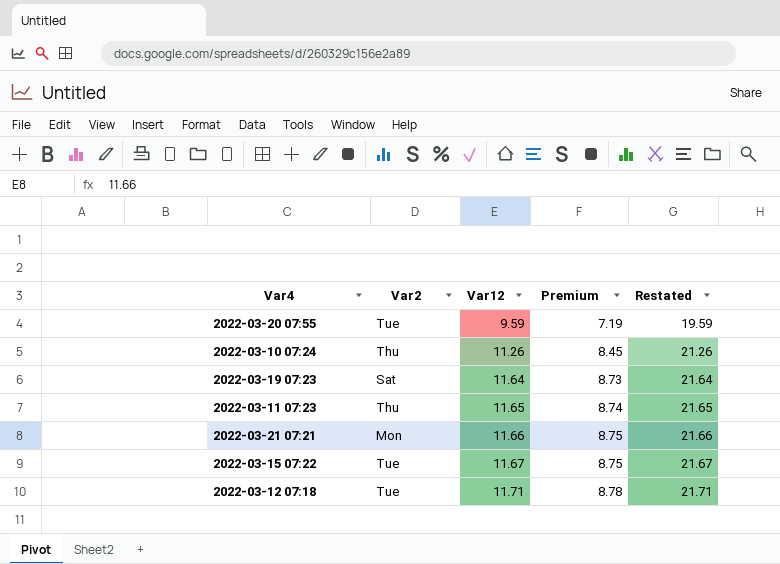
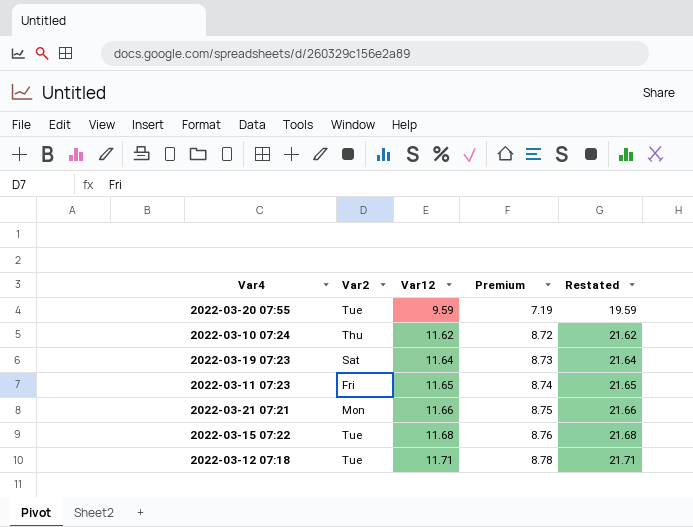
2022-03-10 07:24 | Var12: 11.26 -> 11.62
2022-03-10 07:24 | Premium: 8.45 -> 8.72
2022-03-10 07:24 | Restated: 21.26 -> 21.62
2022-03-11 07:23 | Var2: Thu -> Fri
2022-03-15 07:22 | Var12: 11.67 -> 11.68
2022-03-15 07:22 | Premium: 8.75 -> 8.76
2022-03-15 07:22 | Restated: 21.67 -> 21.68

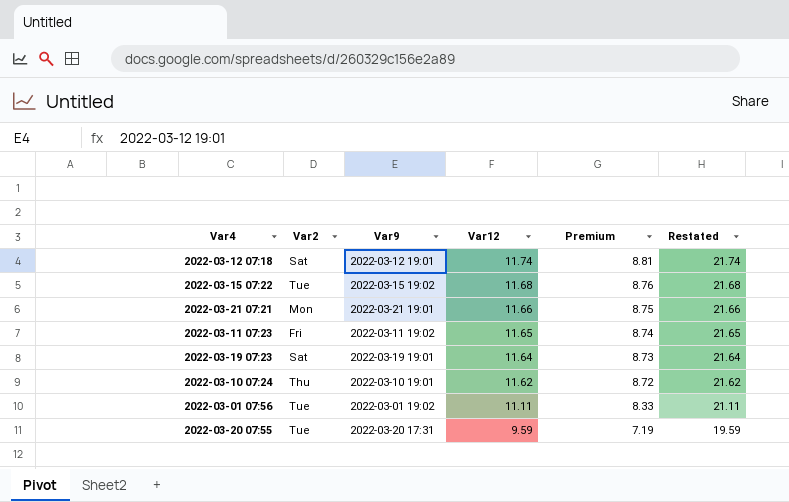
row order: Var12 ascending -> Var12 descending
column Var9 | position: none -> 3
2022-03-12 07:18 | Var2: Tue -> Sat
2022-03-12 07:18 | Var12: 11.71 -> 11.74
2022-03-12 07:18 | Premium: 8.78 -> 8.81
2022-03-12 07:18 | Restated: 21.71 -> 21.74
row 2022-03-01 07:56: none -> Tue | 2022-03-01 19:02 | 11.11 | 8.33 | 21.11

